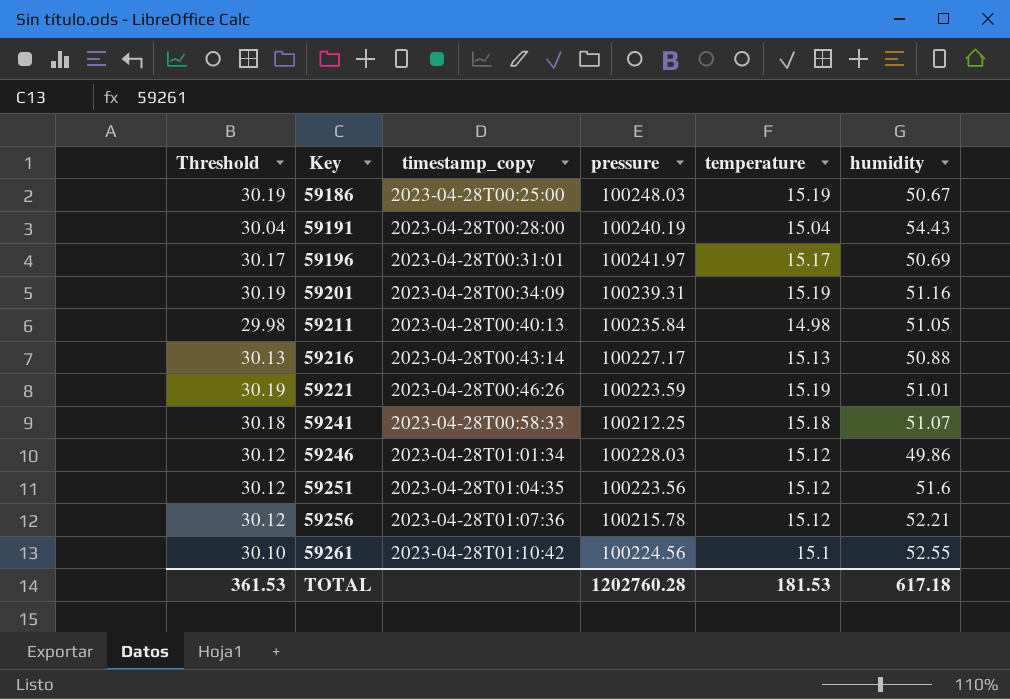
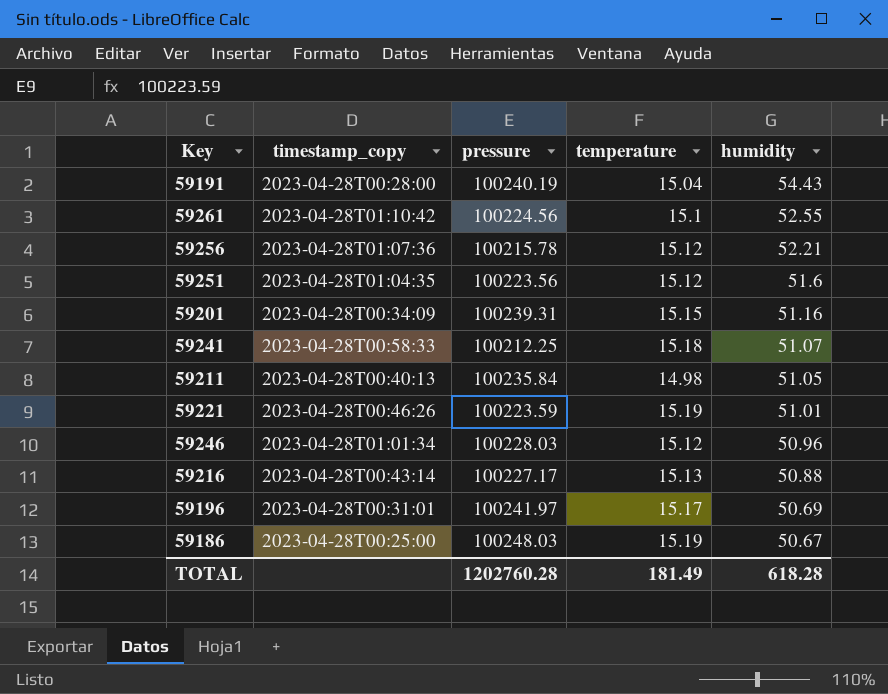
row order: Key ascending -> humidity descending
column Threshold | formula: [temperature] + 15 -> none
59201 | temperature: 15.19 -> 15.15
59246 | humidity: 49.86 -> 50.96
TOTAL | temperature: 181.53 -> 181.49
TOTAL | humidity: 617.18 -> 618.28

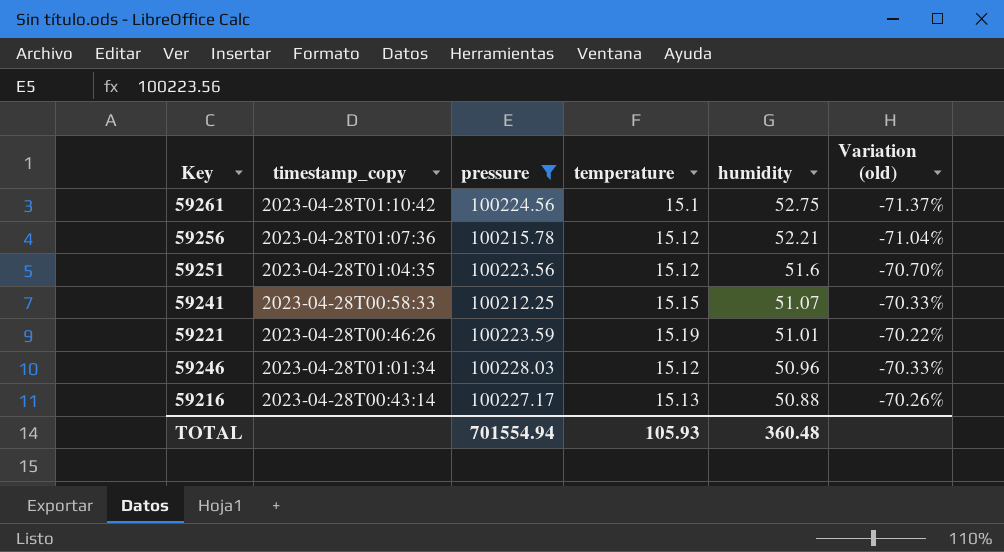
filter: none -> pressure <= 100228.03
column Variation (old) | formula: none -> ([temperature] - [humidity]) / [humidity]
59261 | humidity: 52.55 -> 52.75
59241 | temperature: 15.18 -> 15.15
TOTAL | pressure: 1202760.28 -> 701554.94
TOTAL | temperature: 181.49 -> 105.93
TOTAL | humidity: 618.28 -> 360.48

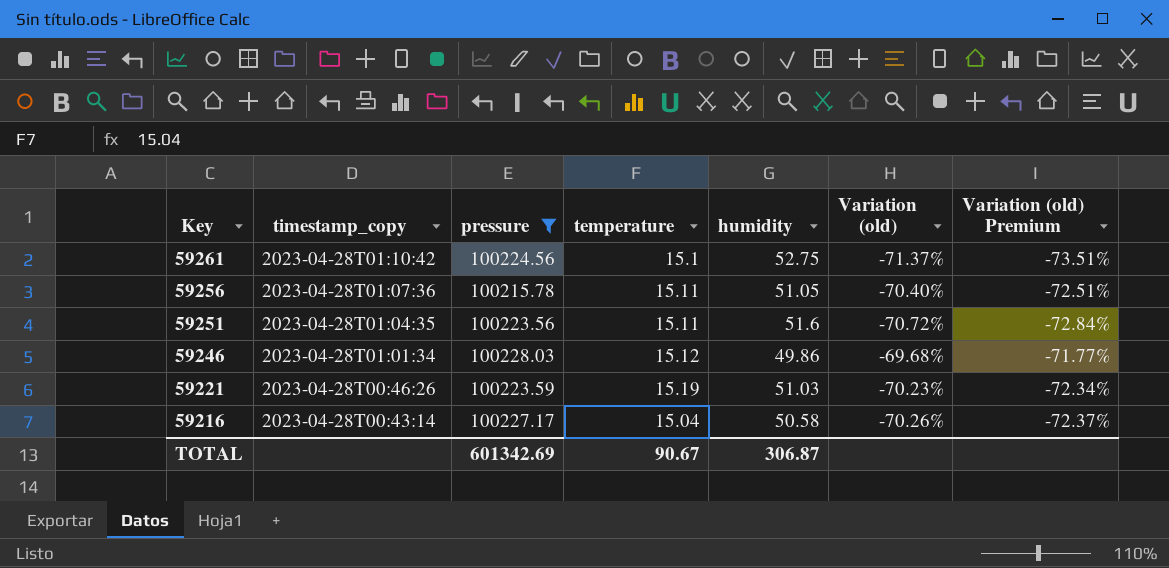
row order: humidity descending -> Key descending
column Variation (old) Premium | formula: none -> [Variation (old)] * 1.03
row 59241: 2023-04-28T00:58:33 | 100212.25 | 15.15 | 51.07 | -70.33% -> none
59256 | temperature: 15.12 -> 15.11
59256 | humidity: 52.21 -> 51.05
59256 | Variation (old): -71.04% -> -70.40%
59251 | temperature: 15.12 -> 15.11
59251 | Variation (old): -70.70% -> -70.72%
59246 | humidity: 50.96 -> 49.86
59246 | Variation (old): -70.33% -> -69.68%
59221 | humidity: 51.01 -> 51.03
59221 | Variation (old): -70.22% -> -70.23%
59216 | temperature: 15.13 -> 15.04
59216 | humidity: 50.88 -> 50.58
TOTAL | pressure: 701554.94 -> 601342.69
TOTAL | temperature: 105.93 -> 90.67
TOTAL | humidity: 360.48 -> 306.87

